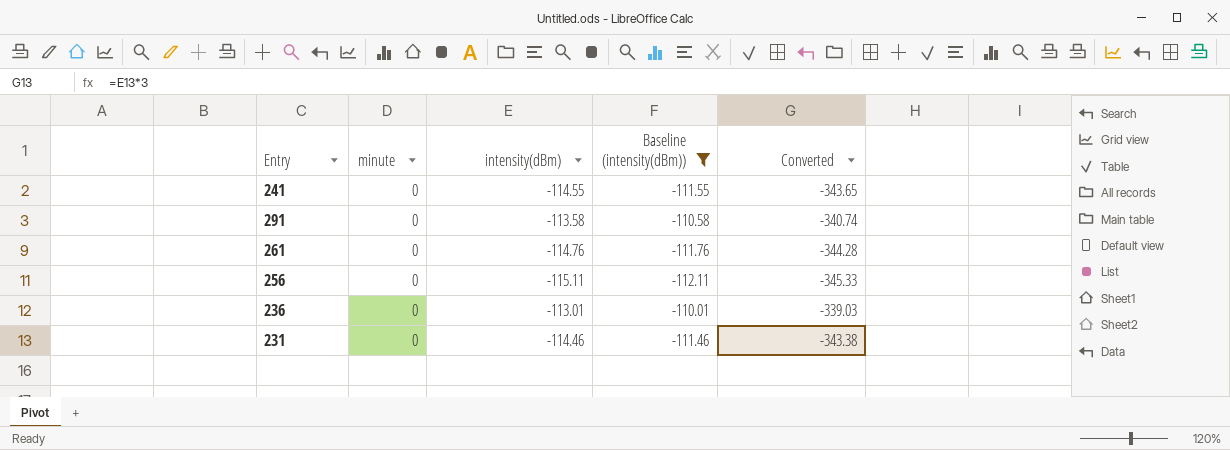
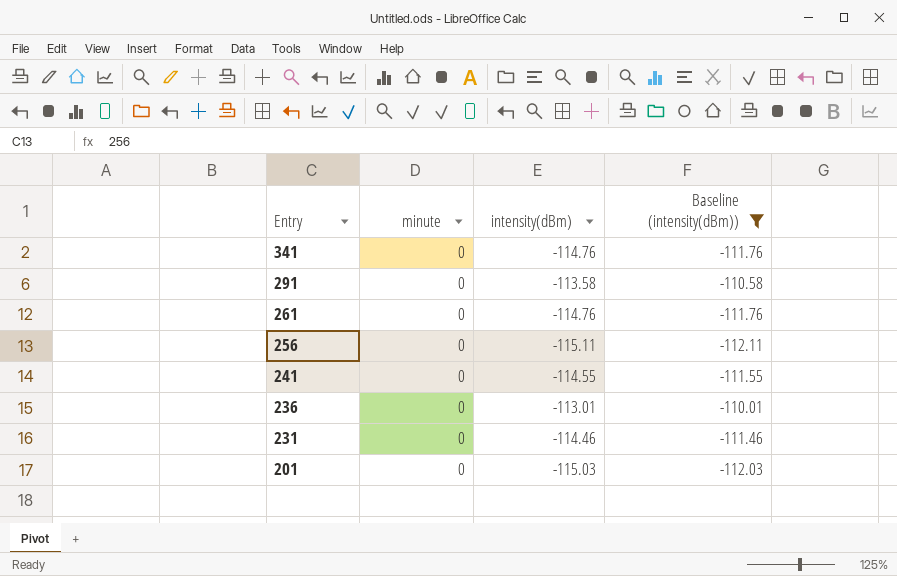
row order: none -> Entry descending
column Converted | formula: [intensity(dBm)] * 3 -> none
row 341: none -> 0 | -114.76 | -111.76
row 201: none -> 0 | -115.03 | -112.03

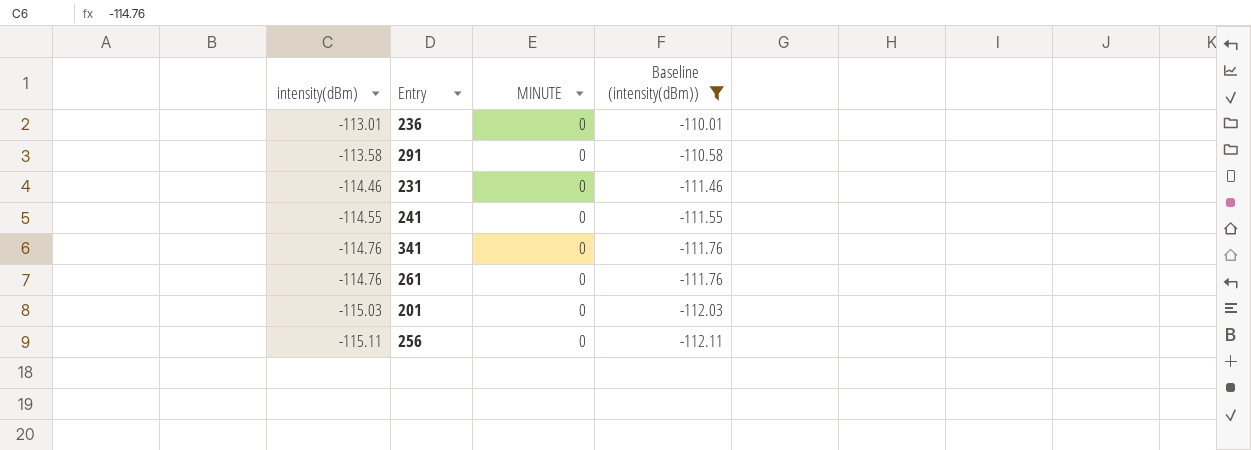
row order: Entry descending -> intensity(dBm) descending
column intensity(dBm) | position: 3 -> 1
column name: minute -> MINUTE

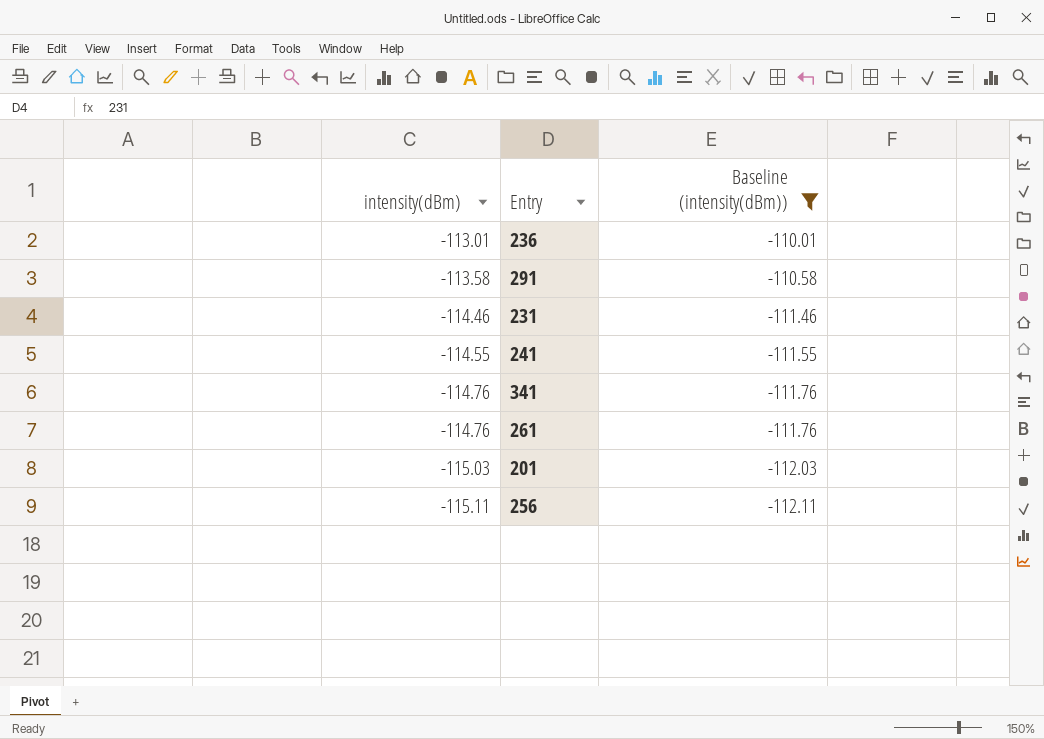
column MINUTE | position: 3 -> none

